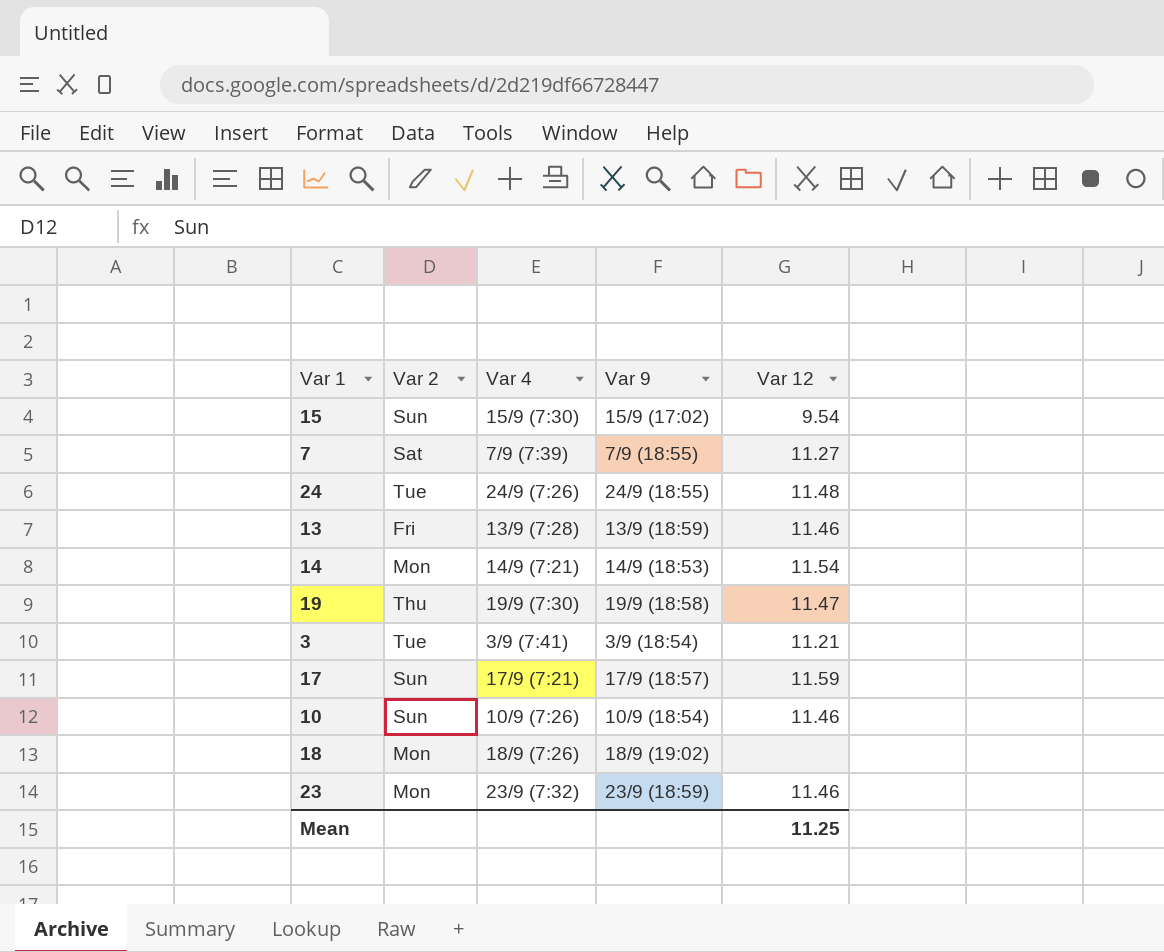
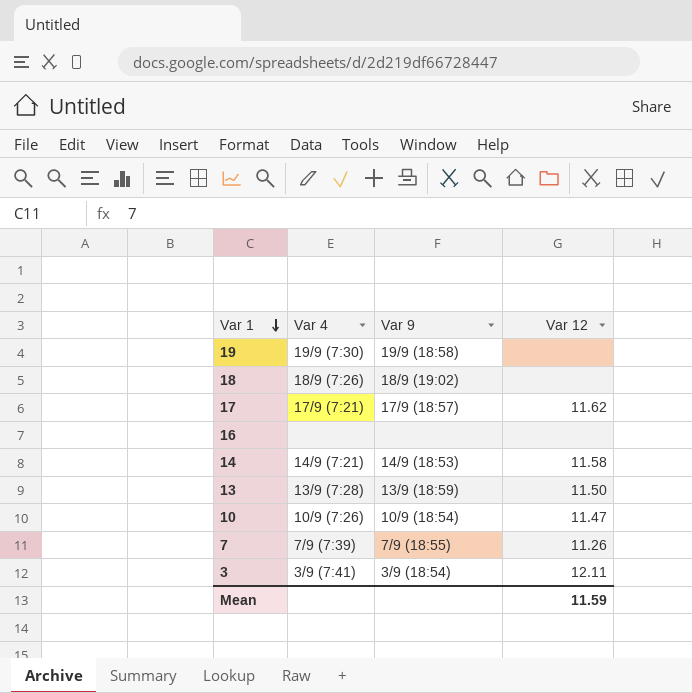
row order: none -> Var 1 descending
column Var 2 | position: 2 -> none
row 15: Sun | 15/9 (7:30) | 15/9 (17:02) | 9.54 -> none
row 24: Tue | 24/9 (7:26) | 24/9 (18:55) | 11.48 -> none
row 23: Mon | 23/9 (7:32) | 23/9 (18:59) | 11.46 -> none
19 | Var 12: 11.47 -> none
17 | Var 12: 11.59 -> 11.62
row 16: none -> none | none | none
14 | Var 12: 11.54 -> 11.58
13 | Var 12: 11.46 -> 11.50
10 | Var 12: 11.46 -> 11.47
7 | Var 12: 11.27 -> 11.26
3 | Var 12: 11.21 -> 12.11
Mean | Var 12: 11.25 -> 11.59

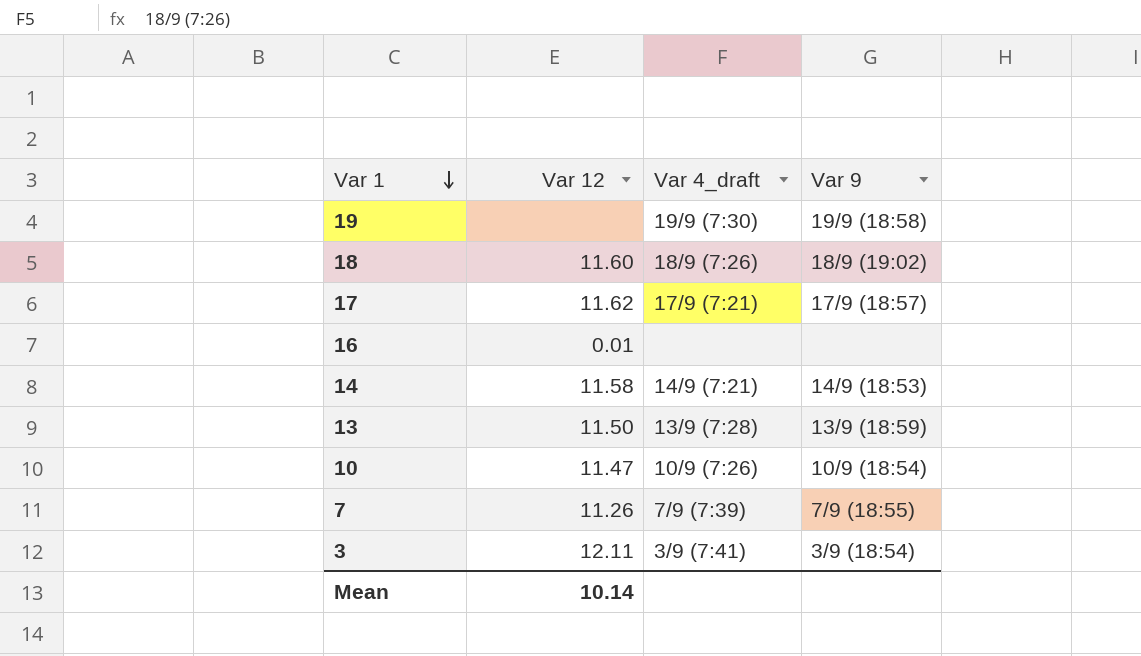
column Var 12 | position: 4 -> 2
column name: Var 4 -> Var 4_draft
18 | Var 12: none -> 11.60
16 | Var 12: none -> 0.01
Mean | Var 12: 11.59 -> 10.14

